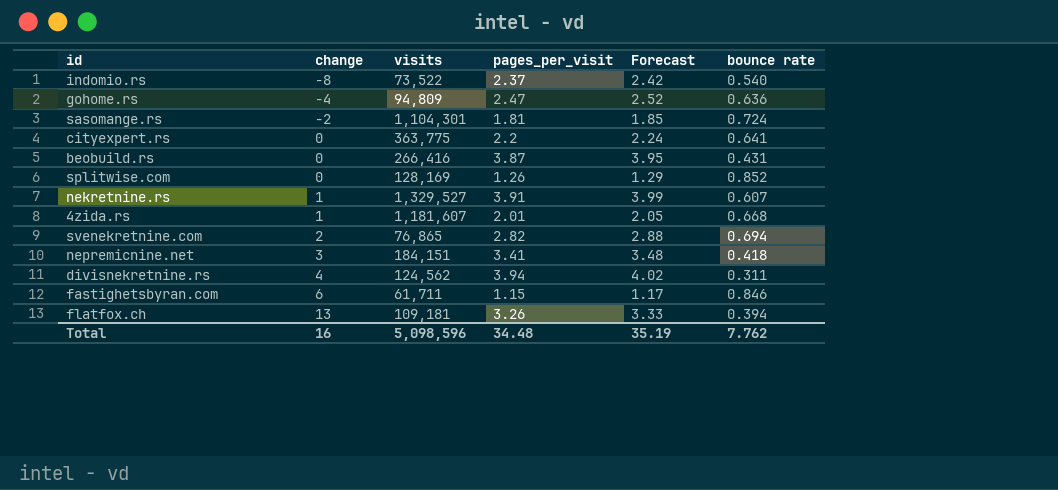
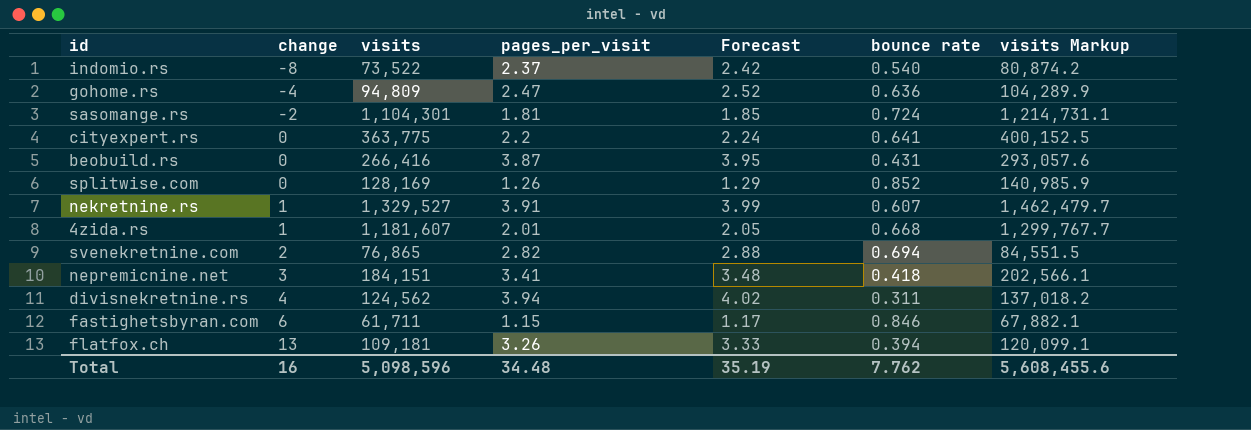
column visits Markup | formula: none -> [visits] * 1.1

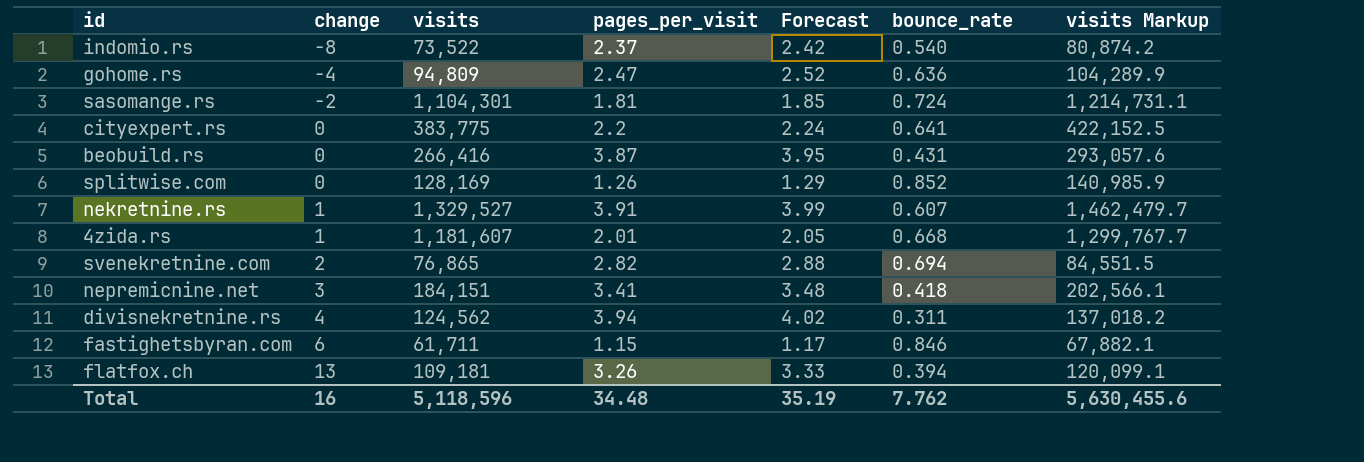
column name: bounce rate -> bounce_rate
cityexpert.rs | visits: 363,775 -> 383,775
cityexpert.rs | visits Markup: 400,152.5 -> 422,152.5
Total | visits: 5,098,596 -> 5,118,596
Total | visits Markup: 5,608,455.6 -> 5,630,455.6

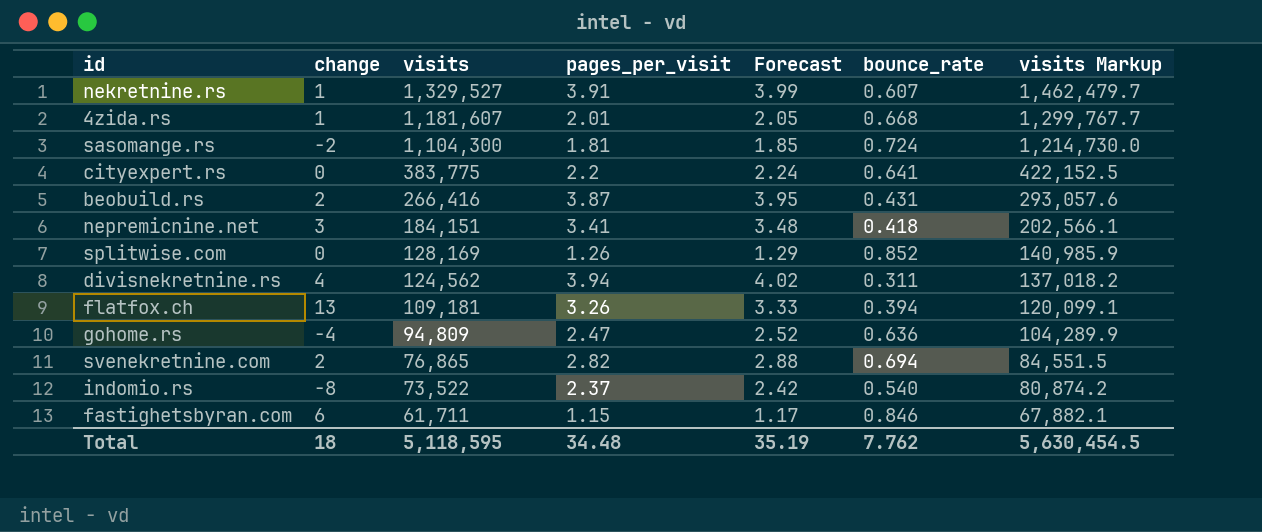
row order: change ascending -> visits descending
sasomange.rs | visits: 1,104,301 -> 1,104,300
sasomange.rs | visits Markup: 1,214,731.1 -> 1,214,730.0
beobuild.rs | change: 0 -> 2
Total | change: 16 -> 18
Total | visits: 5,118,596 -> 5,118,595
Total | visits Markup: 5,630,455.6 -> 5,630,454.5

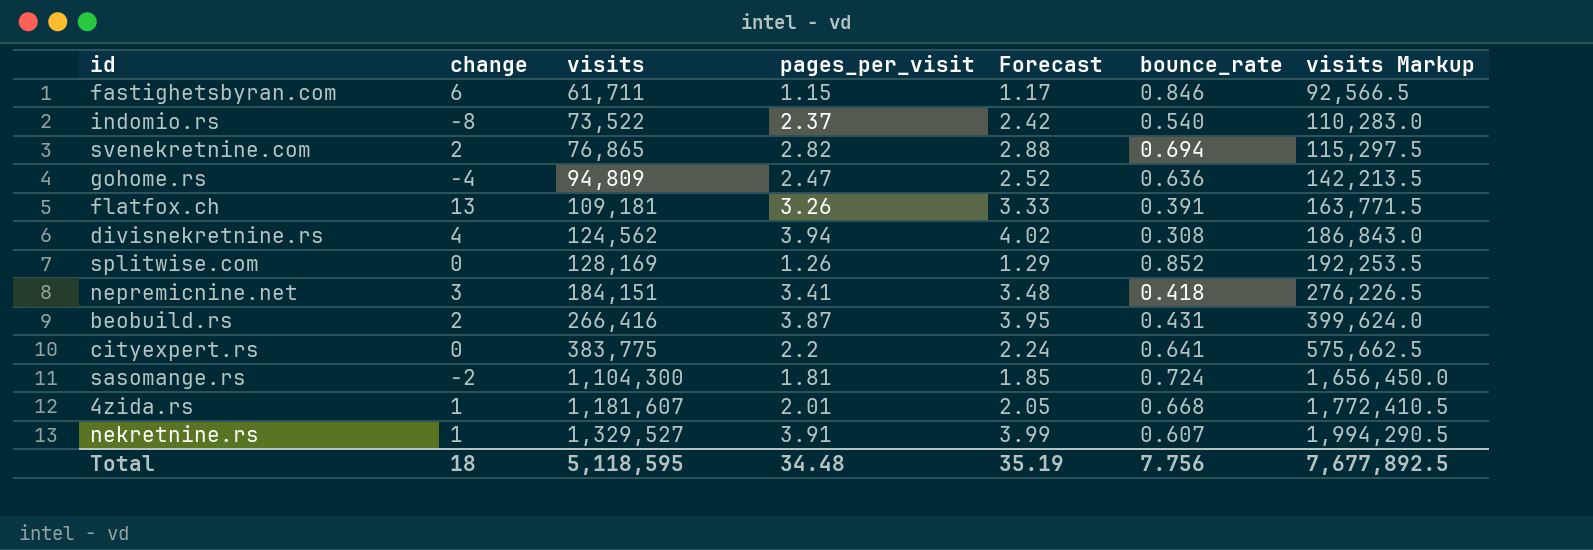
row order: visits descending -> visits ascending
column visits Markup | formula: [visits] * 1.1 -> [visits] * 1.5
flatfox.ch | bounce_rate: 0.394 -> 0.391
divisnekretnine.rs | bounce_rate: 0.311 -> 0.308
Total | bounce_rate: 7.762 -> 7.756
Total | visits Markup: 5,630,454.5 -> 7,677,892.5

